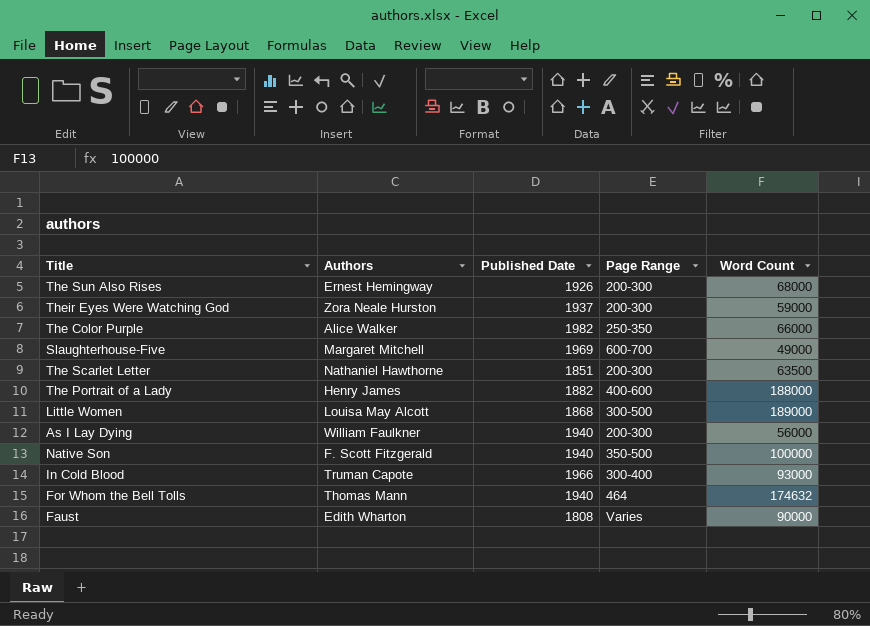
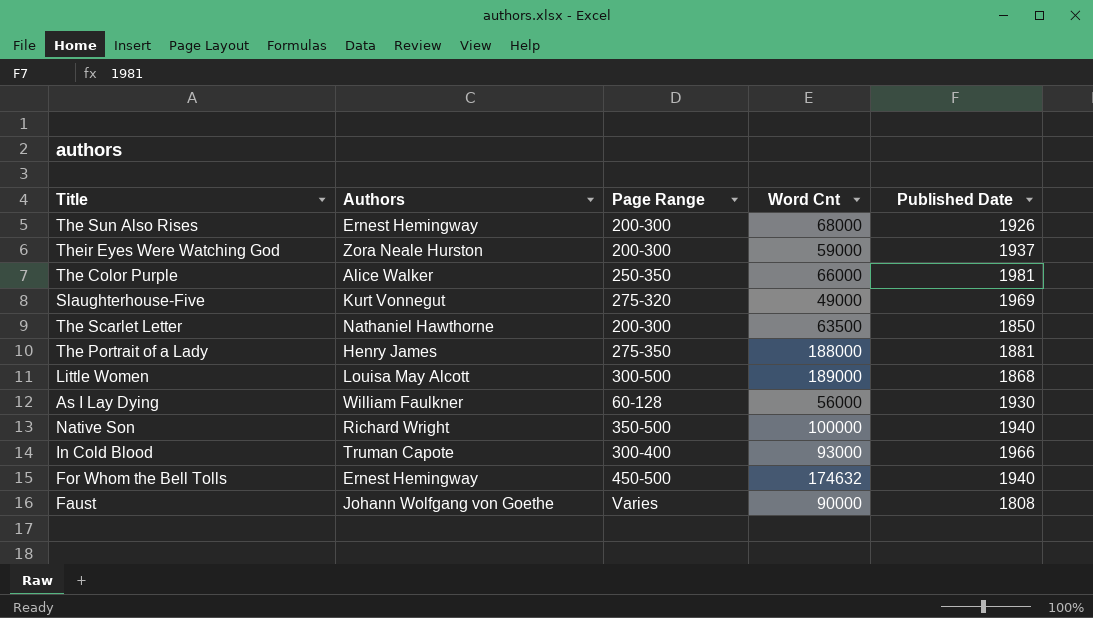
column name: Word Count -> Word Cnt
column Published Date | position: 3 -> 5
The Color Purple | Published Date: 1982 -> 1981
Slaughterhouse-Five | Authors: Margaret Mitchell -> Kurt Vonnegut
Slaughterhouse-Five | Page Range: 600-700 -> 275-320
The Scarlet Letter | Published Date: 1851 -> 1850
The Portrait of a Lady | Page Range: 400-600 -> 275-350
The Portrait of a Lady | Published Date: 1882 -> 1881
As I Lay Dying | Page Range: 200-300 -> 60-128
As I Lay Dying | Published Date: 1940 -> 1930
Native Son | Authors: F. Scott Fitzgerald -> Richard Wright
For Whom the Bell Tolls | Authors: Thomas Mann -> Ernest Hemingway
For Whom the Bell Tolls | Page Range: 464 -> 450-500
Faust | Authors: Edith Wharton -> Johann Wolfgang von Goethe

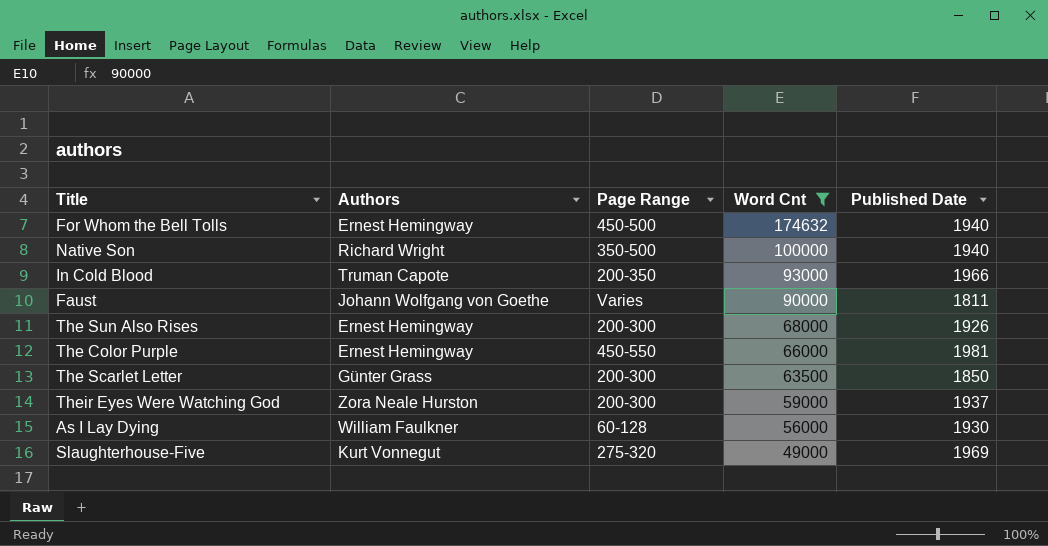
filter: none -> Word Cnt <= 174632
row order: none -> Word Cnt descending
In Cold Blood | Page Range: 300-400 -> 200-350
Faust | Published Date: 1808 -> 1811
The Color Purple | Authors: Alice Walker -> Ernest Hemingway
The Color Purple | Page Range: 250-350 -> 450-550
The Scarlet Letter | Authors: Nathaniel Hawthorne -> Günter Grass

